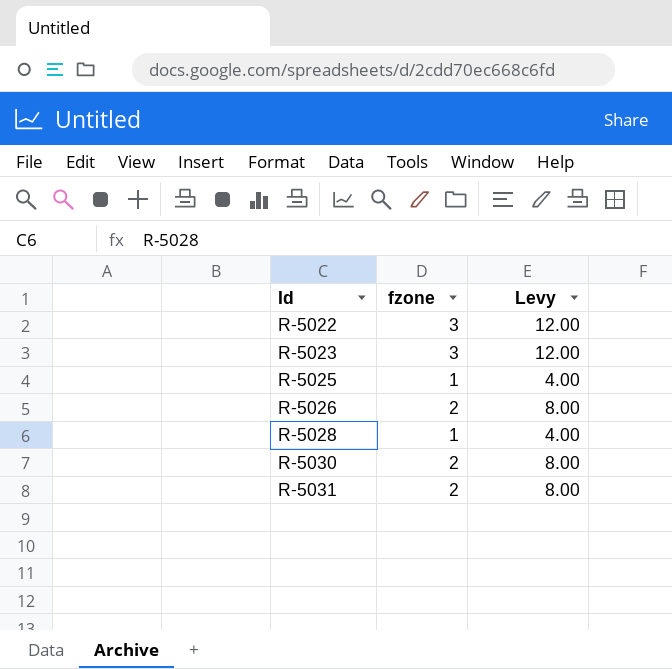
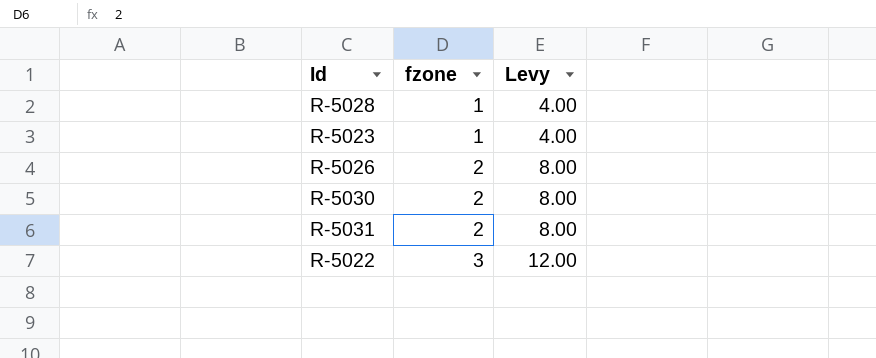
row order: Id ascending -> fzone ascending
row R-5025: 1 | 4.00 -> none
R-5023 | fzone: 3 -> 1
R-5023 | Levy: 12.00 -> 4.00

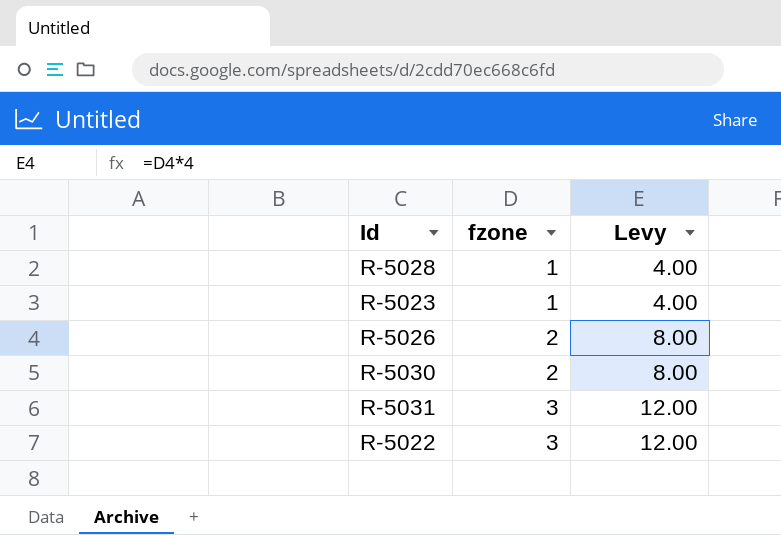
R-5031 | fzone: 2 -> 3
R-5031 | Levy: 8.00 -> 12.00

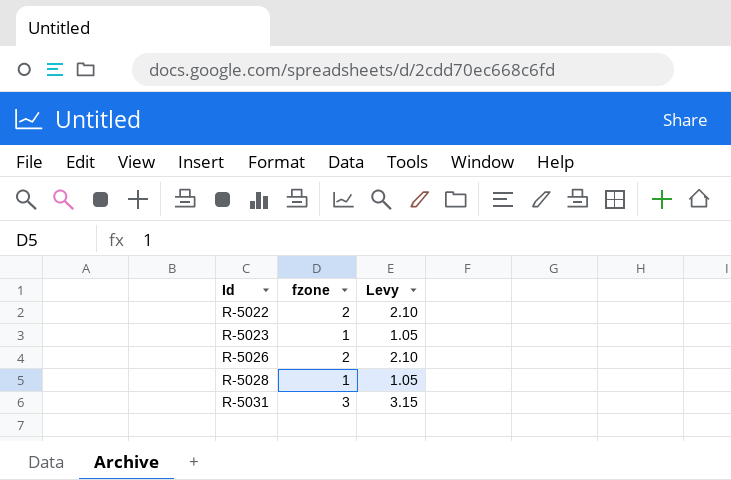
row order: fzone ascending -> Id ascending
column Levy | formula: [fzone] * 4 -> [fzone] * 1.05
row R-5030: 2 | 8.00 -> none
R-5022 | fzone: 3 -> 2

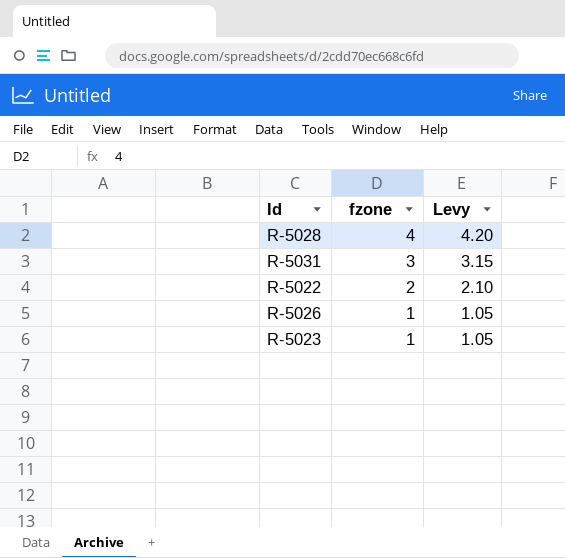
row order: Id ascending -> fzone descending
R-5028 | fzone: 1 -> 4
R-5028 | Levy: 1.05 -> 4.20
R-5026 | fzone: 2 -> 1
R-5026 | Levy: 2.10 -> 1.05

